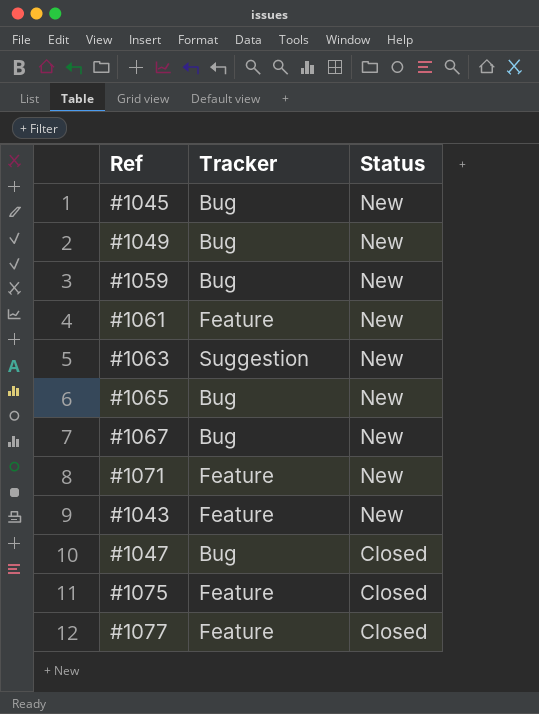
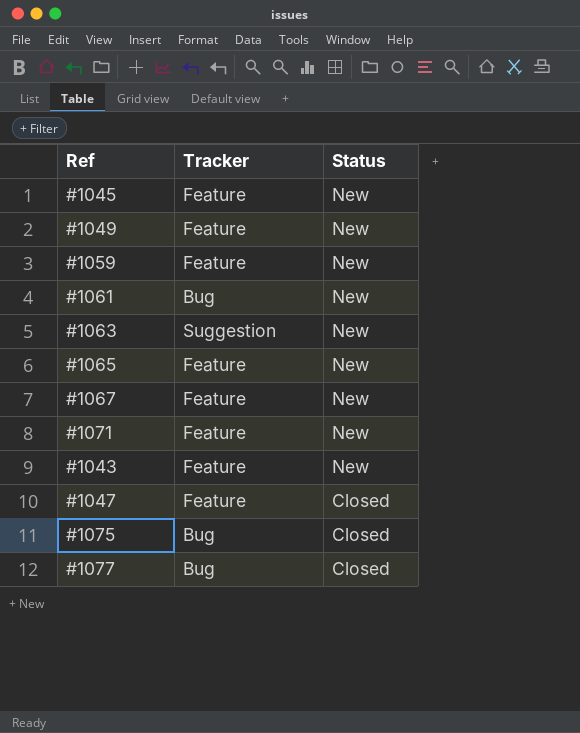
#1045 | Tracker: Bug -> Feature
#1049 | Tracker: Bug -> Feature
#1059 | Tracker: Bug -> Feature
#1061 | Tracker: Feature -> Bug
#1065 | Tracker: Bug -> Feature
#1067 | Tracker: Bug -> Feature
#1047 | Tracker: Bug -> Feature
#1075 | Tracker: Feature -> Bug
#1077 | Tracker: Feature -> Bug

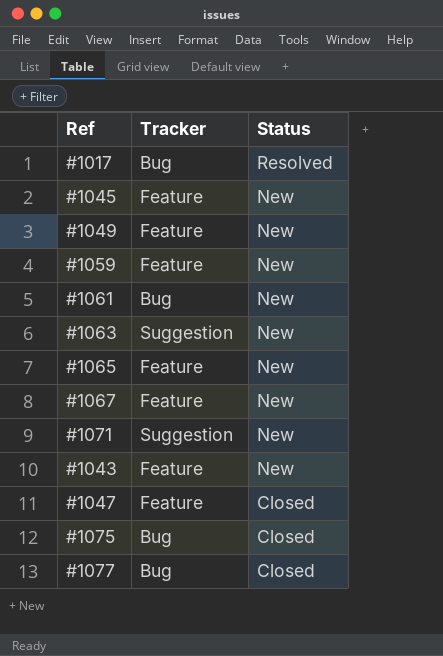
row #1017: none -> Bug | Resolved
#1071 | Tracker: Feature -> Suggestion

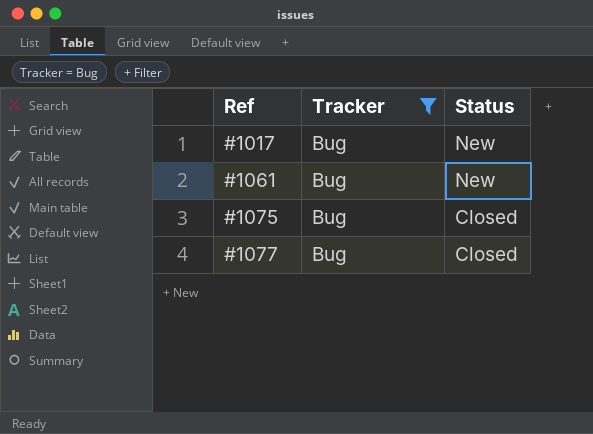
filter: none -> Tracker = Bug
#1017 | Status: Resolved -> New

